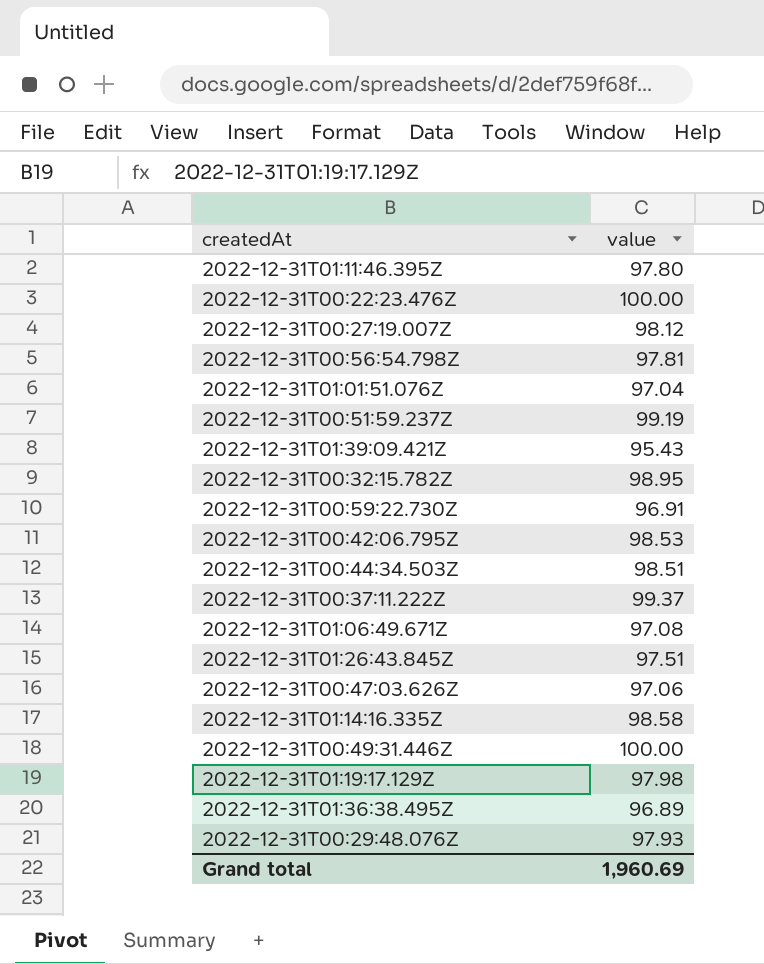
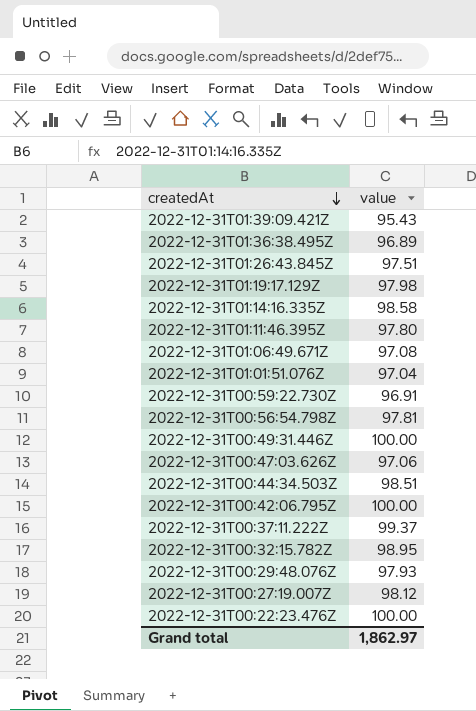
row order: none -> createdAt descending
row 2022-12-31T00:51:59.237Z: 99.19 -> none
2022-12-31T00:42:06.795Z | value: 98.53 -> 100.00
Grand total | value: 1,960.69 -> 1,862.97

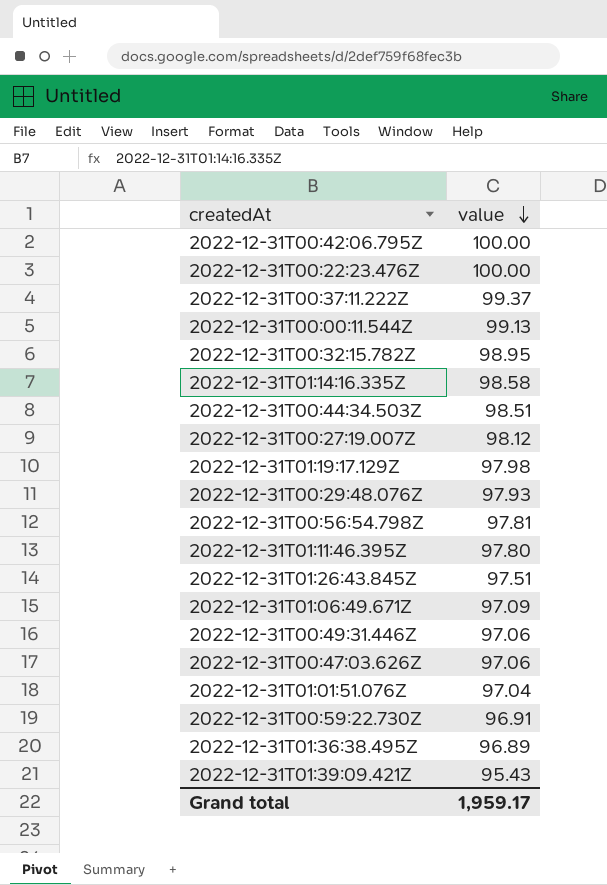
row order: createdAt descending -> value descending
row 2022-12-31T00:00:11.544Z: none -> 99.13
2022-12-31T01:06:49.671Z | value: 97.08 -> 97.09
2022-12-31T00:49:31.446Z | value: 100.00 -> 97.06
Grand total | value: 1,862.97 -> 1,959.17

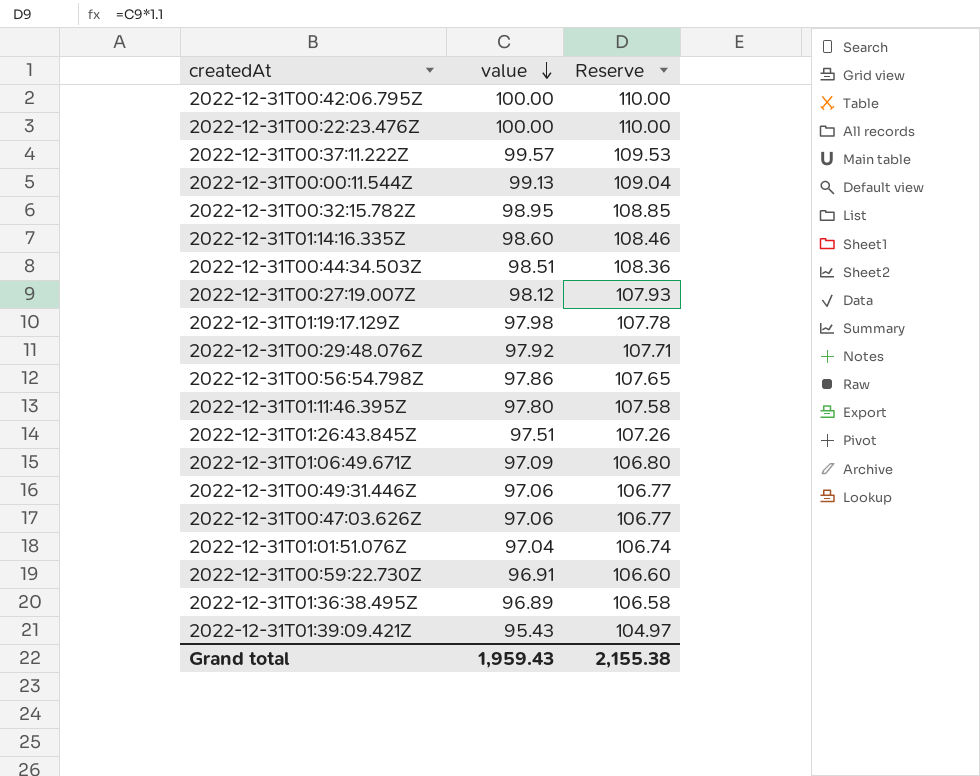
column Reserve | formula: none -> [value] * 1.1
2022-12-31T00:37:11.222Z | value: 99.37 -> 99.57
2022-12-31T01:14:16.335Z | value: 98.58 -> 98.60
2022-12-31T00:29:48.076Z | value: 97.93 -> 97.92
2022-12-31T00:56:54.798Z | value: 97.81 -> 97.86
Grand total | value: 1,959.17 -> 1,959.43

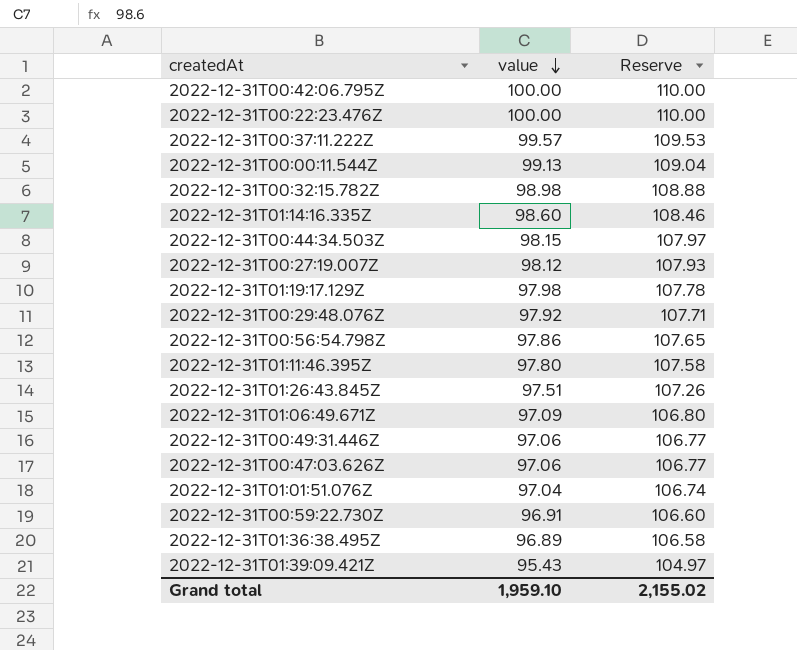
2022-12-31T00:32:15.782Z | value: 98.95 -> 98.98
2022-12-31T00:32:15.782Z | Reserve: 108.85 -> 108.88
2022-12-31T00:44:34.503Z | value: 98.51 -> 98.15
2022-12-31T00:44:34.503Z | Reserve: 108.36 -> 107.97
Grand total | value: 1,959.43 -> 1,959.10
Grand total | Reserve: 2,155.38 -> 2,155.02

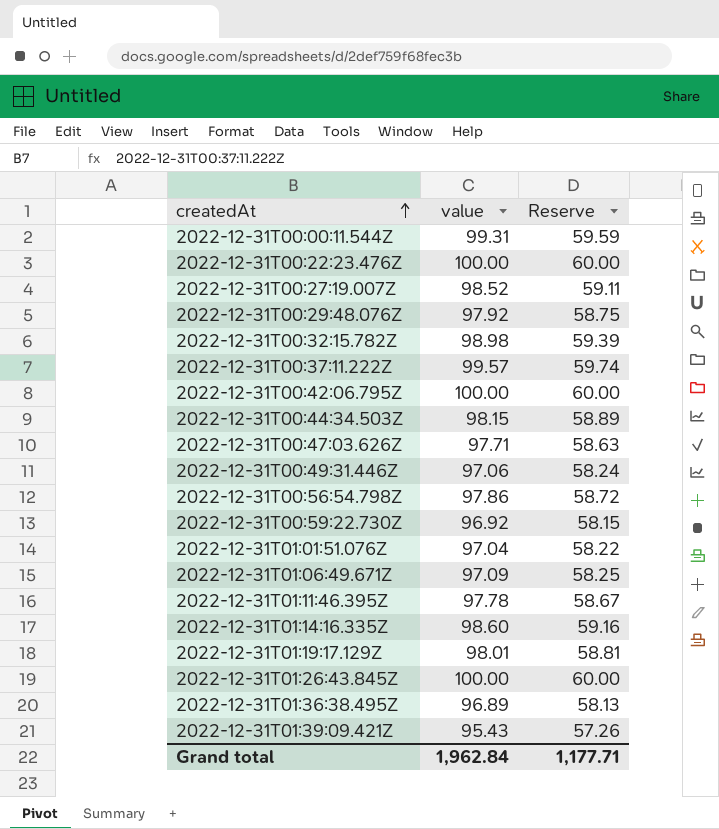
row order: value descending -> createdAt ascending
column Reserve | formula: [value] * 1.1 -> [value] * 0.6
2022-12-31T00:00:11.544Z | value: 99.13 -> 99.31
2022-12-31T00:27:19.007Z | value: 98.12 -> 98.52
2022-12-31T00:47:03.626Z | value: 97.06 -> 97.71
2022-12-31T00:59:22.730Z | value: 96.91 -> 96.92
2022-12-31T01:11:46.395Z | value: 97.80 -> 97.78
2022-12-31T01:19:17.129Z | value: 97.98 -> 98.01
2022-12-31T01:26:43.845Z | value: 97.51 -> 100.00
Grand total | value: 1,959.10 -> 1,962.84
Grand total | Reserve: 2,155.02 -> 1,177.71

